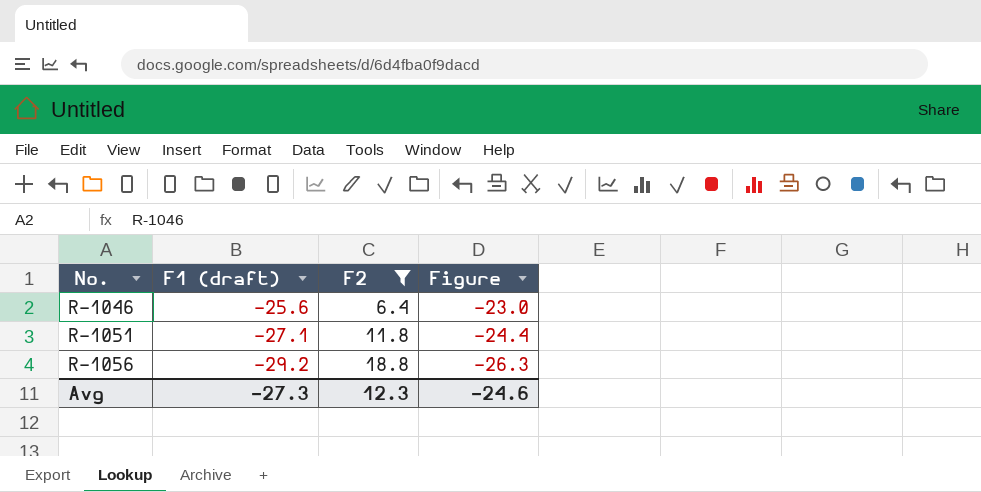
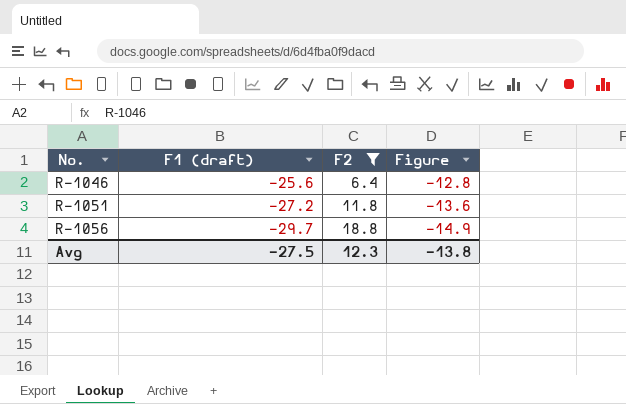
column Figure | formula: [F1 (draft)] * 0.9 -> [F1 (draft)] * 0.5
R-1051 | F1 (draft): -27.1 -> -27.2
R-1056 | F1 (draft): -29.2 -> -29.7
Avg | F1 (draft): -27.3 -> -27.5
Avg | Figure: -24.6 -> -13.8

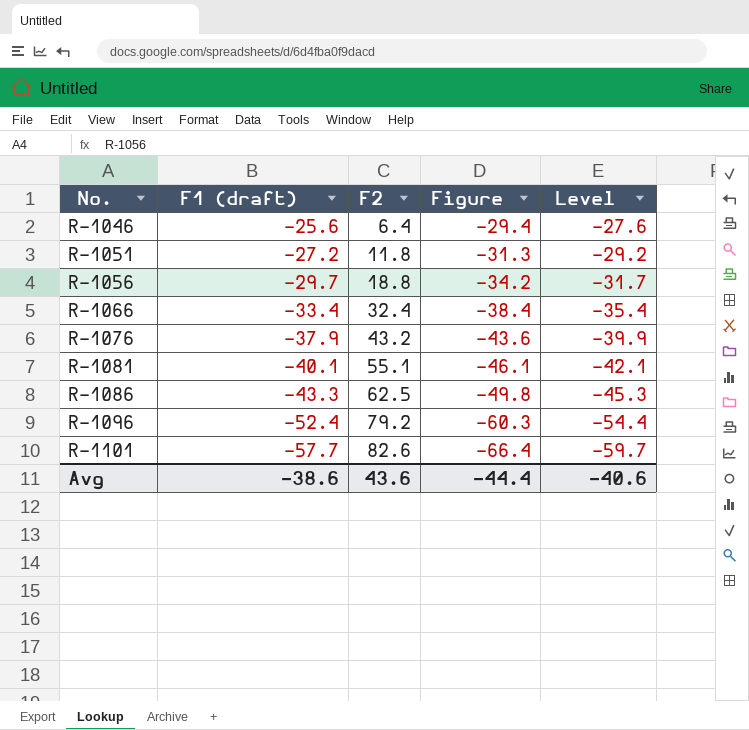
filter: F2 <= 18.8 -> none
column Figure | formula: [F1 (draft)] * 0.5 -> [F1 (draft)] * 1.15
column Level | formula: none -> [F1 (draft)] - 2
Avg | F1 (draft): -27.5 -> -38.6
Avg | F2: 12.3 -> 43.6
Avg | Figure: -13.8 -> -44.4

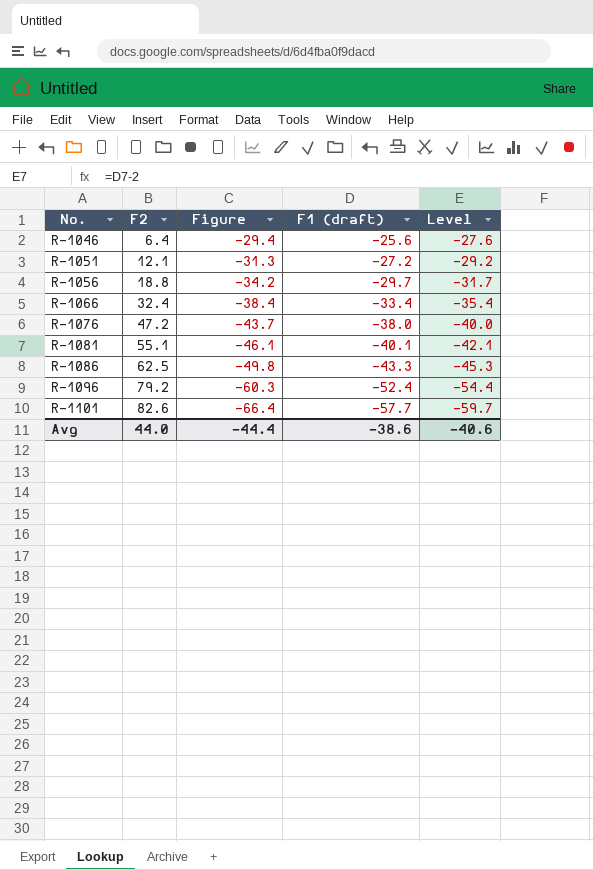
column F1 (draft) | position: 2 -> 4
R-1051 | F2: 11.8 -> 12.1
R-1076 | F2: 43.2 -> 47.2
R-1076 | Figure: -43.6 -> -43.7
R-1076 | F1 (draft): -37.9 -> -38.0
R-1076 | Level: -39.9 -> -40.0
Avg | F2: 43.6 -> 44.0

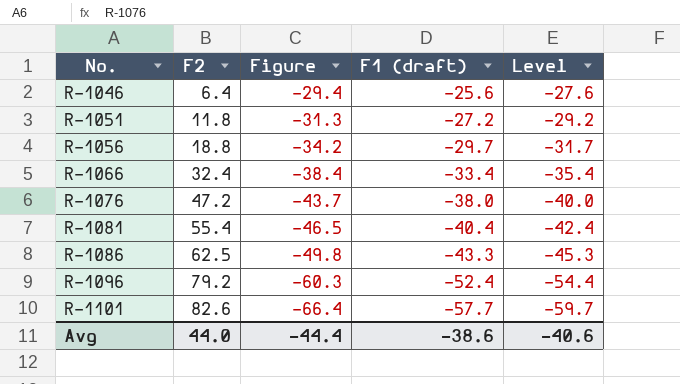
R-1051 | F2: 12.1 -> 11.8
R-1081 | F2: 55.1 -> 55.4
R-1081 | Figure: -46.1 -> -46.5
R-1081 | F1 (draft): -40.1 -> -40.4
R-1081 | Level: -42.1 -> -42.4

